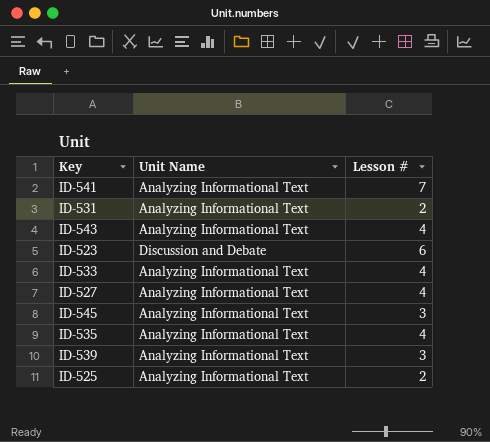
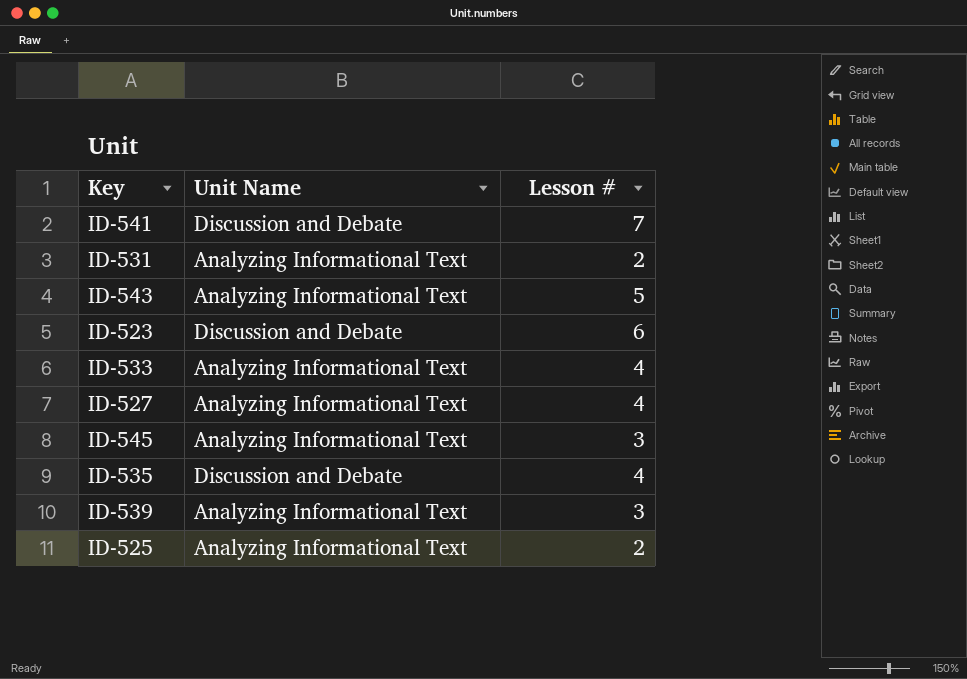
ID-541 | Unit Name: Analyzing Informational Text -> Discussion and Debate
ID-543 | Lesson #: 4 -> 5
ID-535 | Unit Name: Analyzing Informational Text -> Discussion and Debate

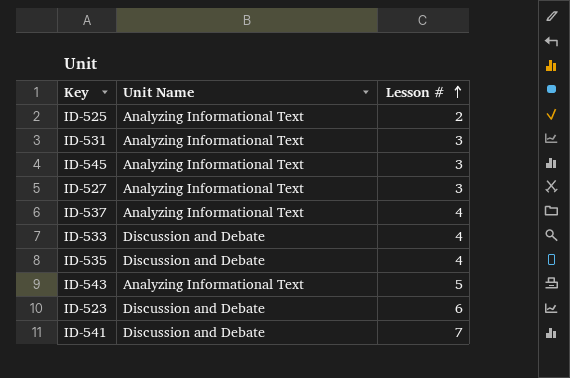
row order: none -> Lesson # ascending
row ID-539: Analyzing Informational Text | 3 -> none
ID-531 | Lesson #: 2 -> 3
ID-527 | Lesson #: 4 -> 3
row ID-537: none -> Analyzing Informational Text | 4
ID-533 | Unit Name: Analyzing Informational Text -> Discussion and Debate

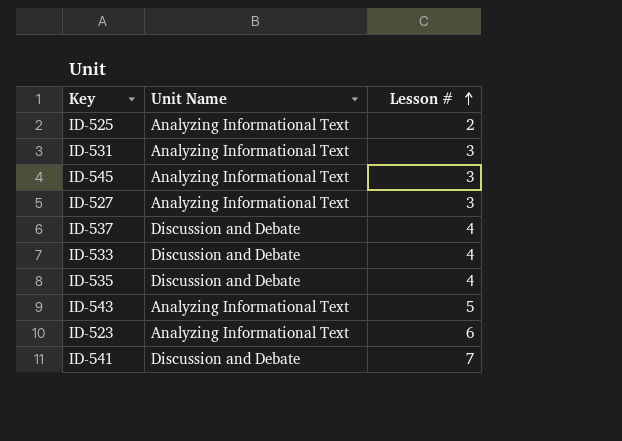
ID-537 | Unit Name: Analyzing Informational Text -> Discussion and Debate
ID-523 | Unit Name: Discussion and Debate -> Analyzing Informational Text

